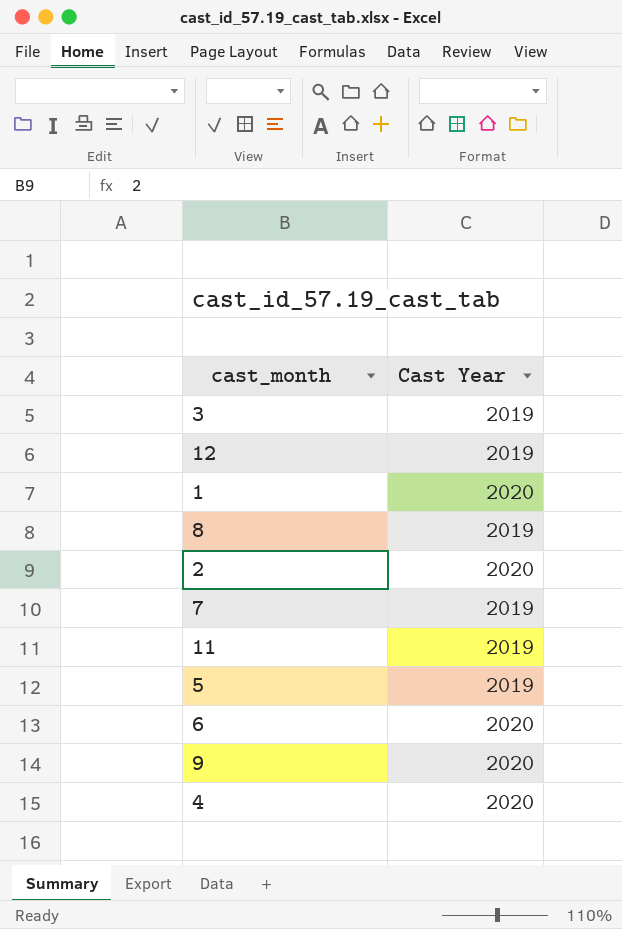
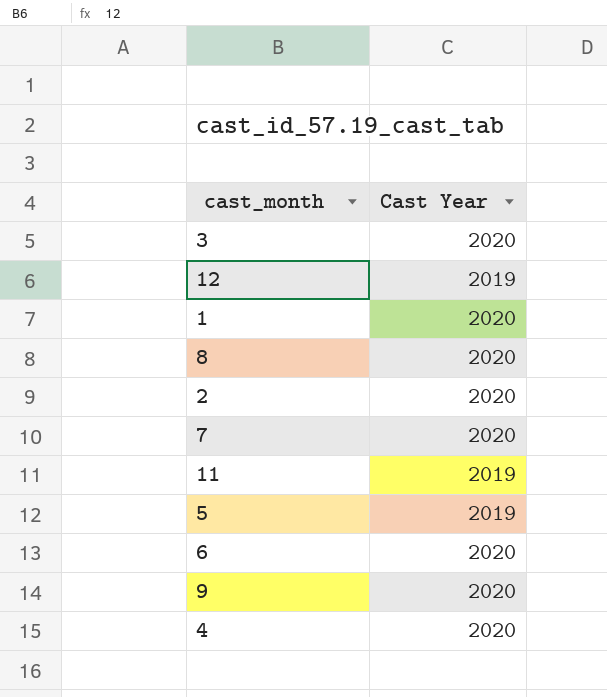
3 | Cast Year: 2019 -> 2020
8 | Cast Year: 2019 -> 2020
7 | Cast Year: 2019 -> 2020

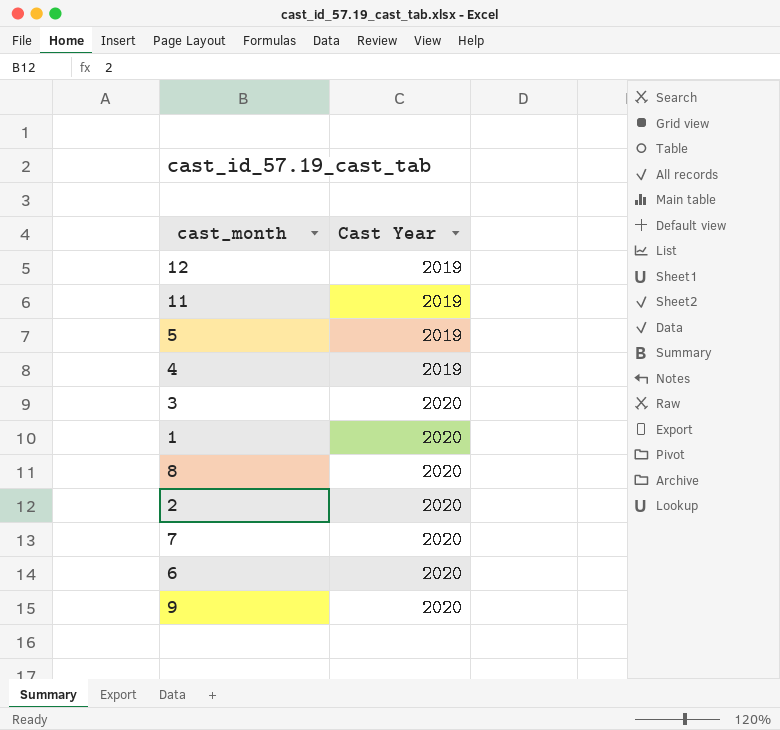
row order: none -> Cast Year ascending
4 | Cast Year: 2020 -> 2019

